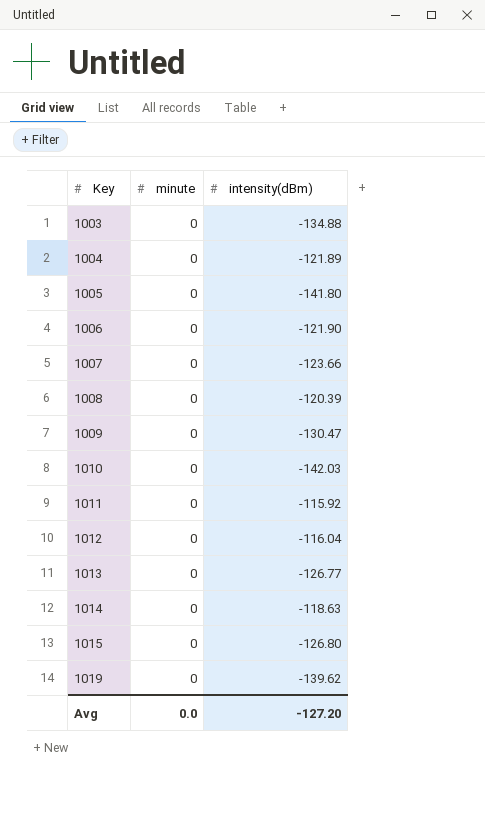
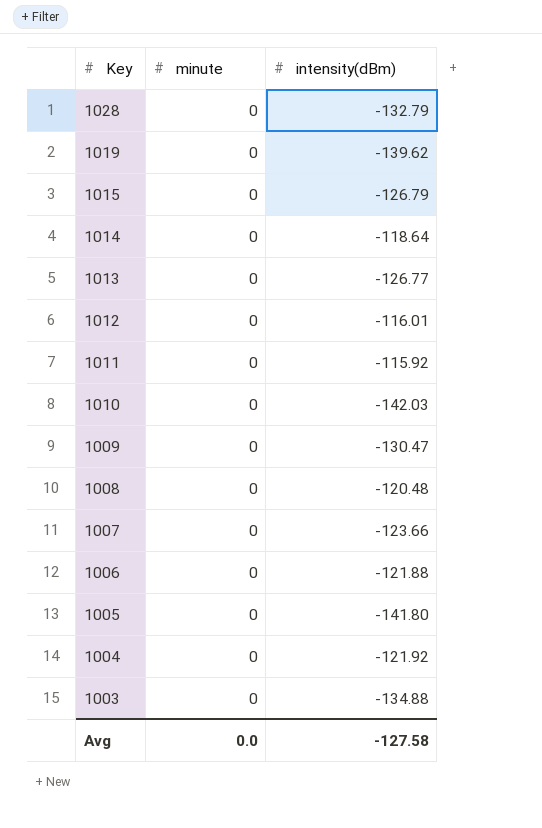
row order: Key ascending -> Key descending
row 1028: none -> 0 | -132.79
1015 | intensity(dBm): -126.80 -> -126.79
1014 | intensity(dBm): -118.63 -> -118.64
1012 | intensity(dBm): -116.04 -> -116.01
1008 | intensity(dBm): -120.39 -> -120.48
1006 | intensity(dBm): -121.90 -> -121.88
1004 | intensity(dBm): -121.89 -> -121.92
Avg | intensity(dBm): -127.20 -> -127.58

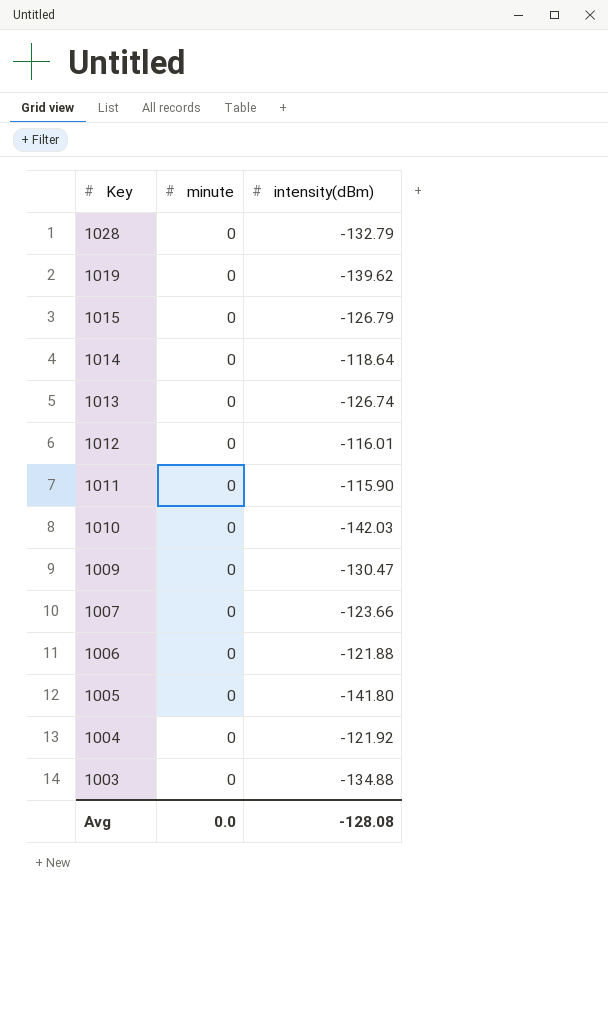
row 1008: 0 | -120.48 -> none
1013 | intensity(dBm): -126.77 -> -126.74
1011 | intensity(dBm): -115.92 -> -115.90
Avg | intensity(dBm): -127.58 -> -128.08

